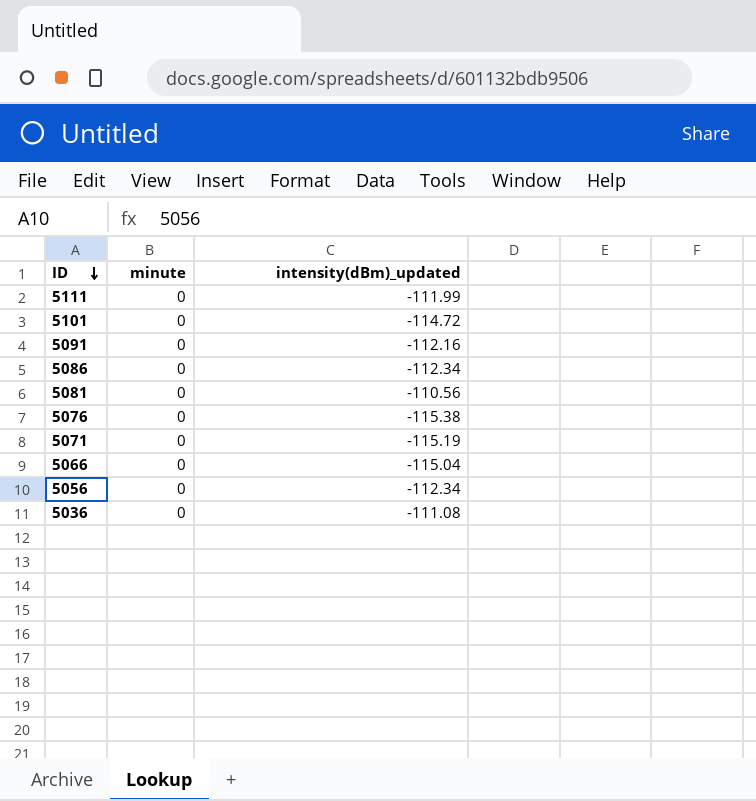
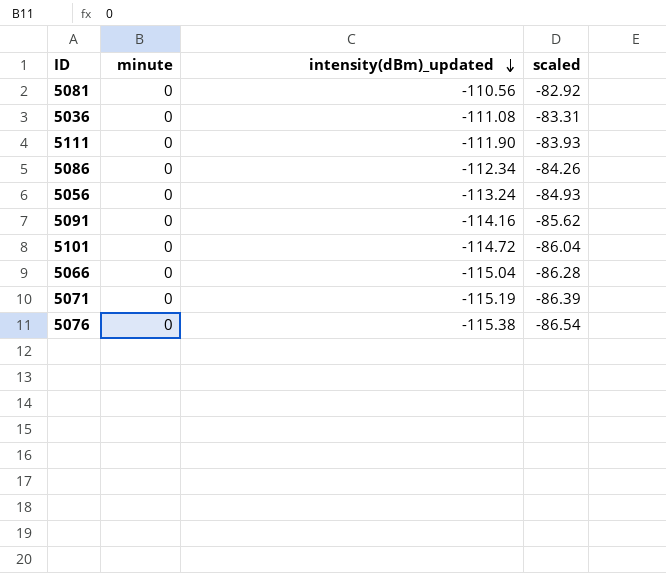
row order: ID descending -> intensity(dBm)_updated descending
column scaled | formula: none -> [intensity(dBm)_updated] * 0.75
5111 | intensity(dBm)_updated: -111.99 -> -111.90
5056 | intensity(dBm)_updated: -112.34 -> -113.24
5091 | intensity(dBm)_updated: -112.16 -> -114.16

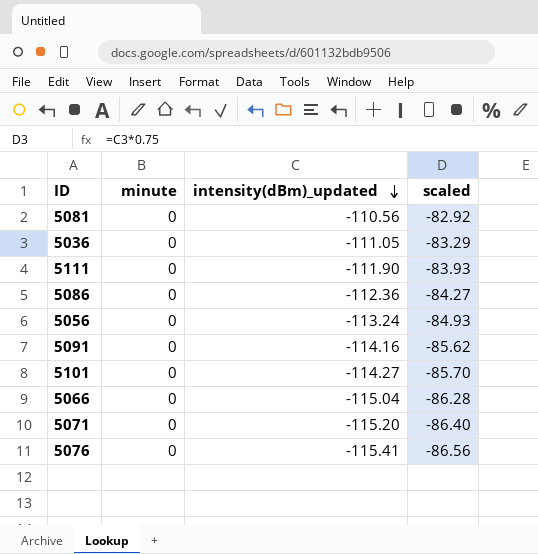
5036 | intensity(dBm)_updated: -111.08 -> -111.05
5036 | scaled: -83.31 -> -83.29
5086 | intensity(dBm)_updated: -112.34 -> -112.36
5086 | scaled: -84.26 -> -84.27
5101 | intensity(dBm)_updated: -114.72 -> -114.27
5101 | scaled: -86.04 -> -85.70
5071 | intensity(dBm)_updated: -115.19 -> -115.20
5071 | scaled: -86.39 -> -86.40
5076 | intensity(dBm)_updated: -115.38 -> -115.41
5076 | scaled: -86.54 -> -86.56

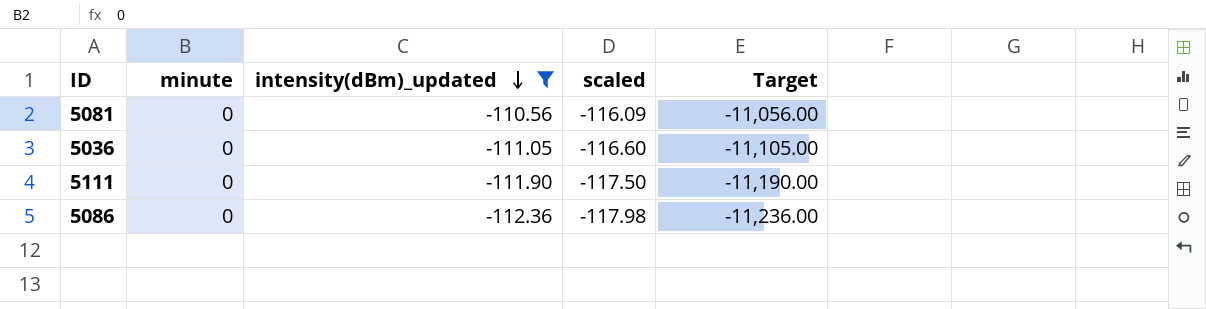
filter: none -> intensity(dBm)_updated >= -112.36
column scaled | formula: [intensity(dBm)_updated] * 0.75 -> [intensity(dBm)_updated] * 1.05
column Target | formula: none -> [intensity(dBm)_updated] * 100

